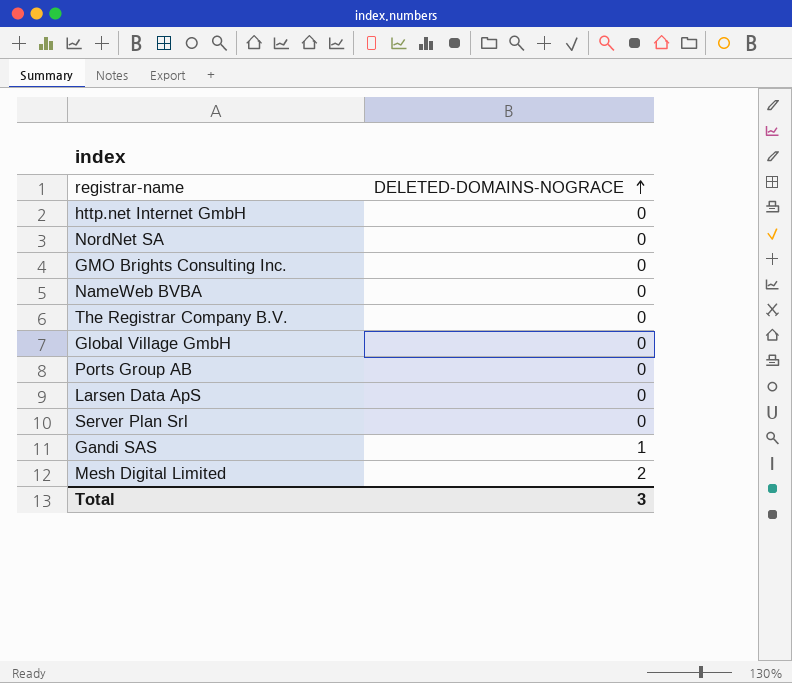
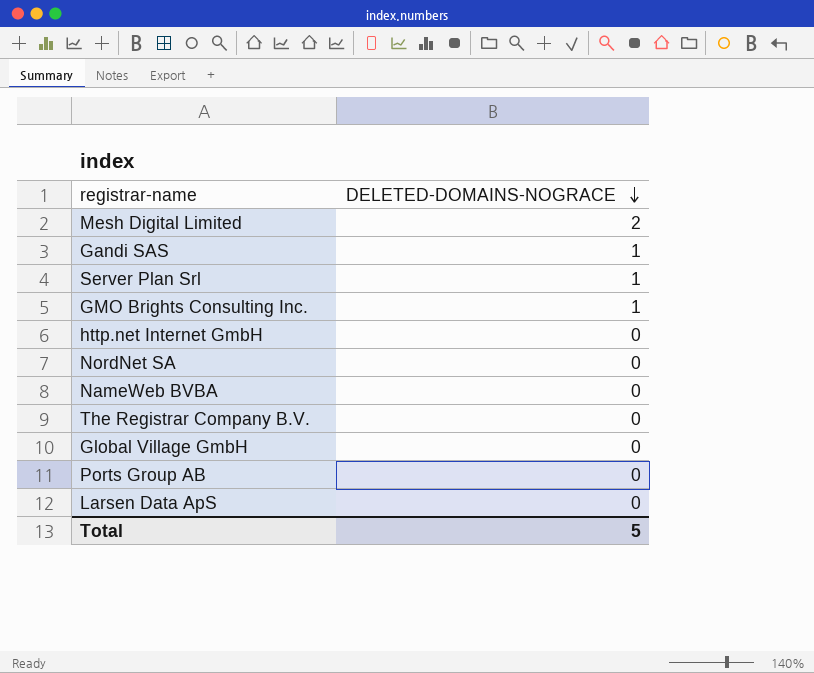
row order: DELETED-DOMAINS-NOGRACE ascending -> DELETED-DOMAINS-NOGRACE descending
Server Plan Srl | DELETED-DOMAINS-NOGRACE: 0 -> 1
GMO Brights Consulting Inc. | DELETED-DOMAINS-NOGRACE: 0 -> 1
Total | DELETED-DOMAINS-NOGRACE: 3 -> 5

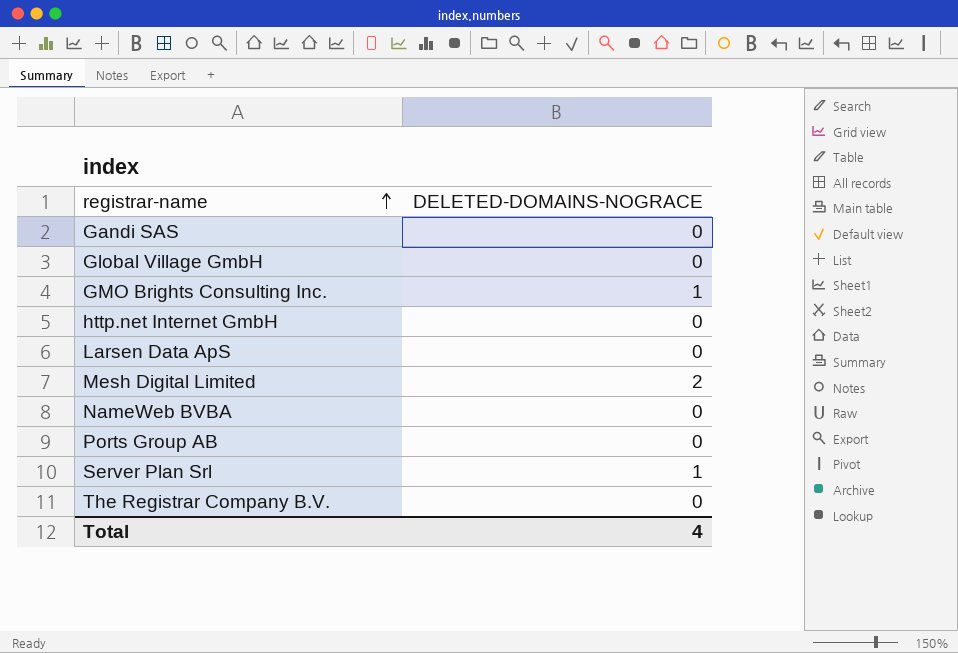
row order: DELETED-DOMAINS-NOGRACE descending -> registrar-name ascending
row NordNet SA: 0 -> none
Gandi SAS | DELETED-DOMAINS-NOGRACE: 1 -> 0
Total | DELETED-DOMAINS-NOGRACE: 5 -> 4

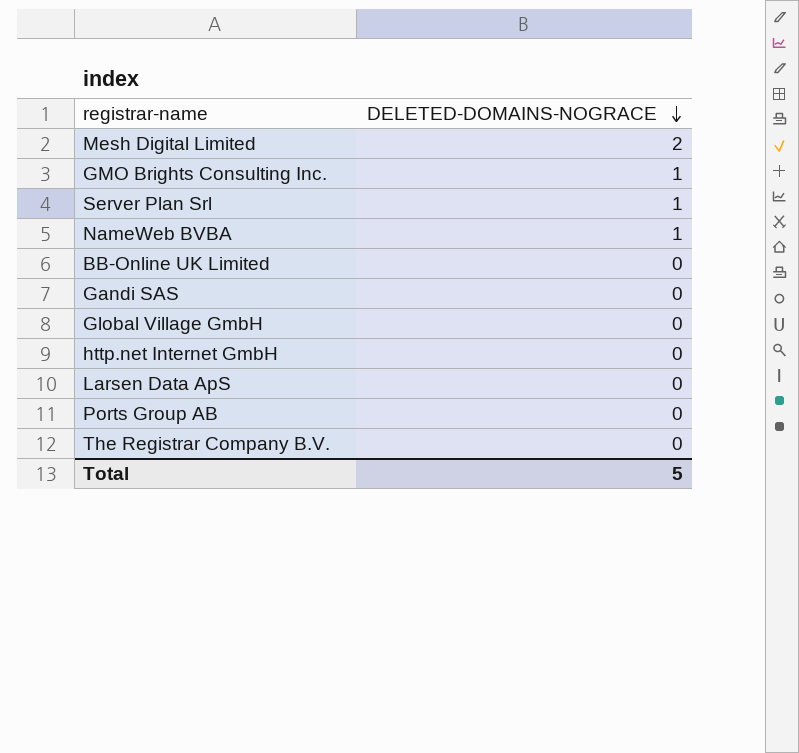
row order: registrar-name ascending -> DELETED-DOMAINS-NOGRACE descending
NameWeb BVBA | DELETED-DOMAINS-NOGRACE: 0 -> 1
row BB-Online UK Limited: none -> 0
Total | DELETED-DOMAINS-NOGRACE: 4 -> 5

